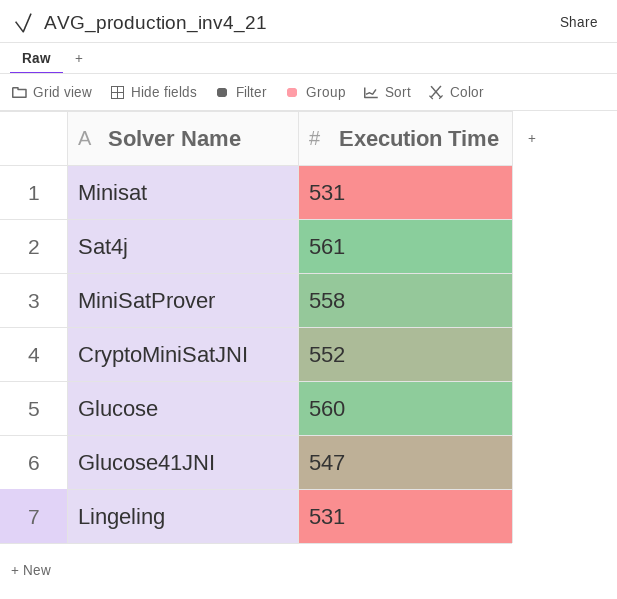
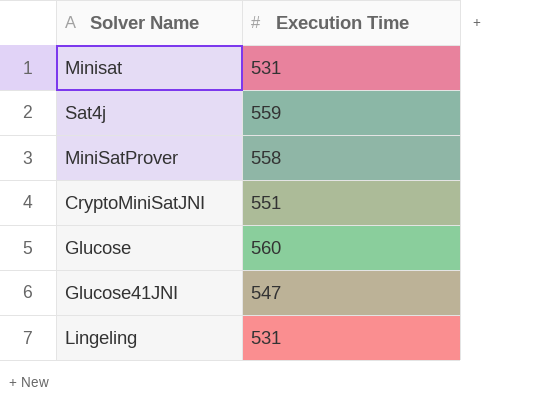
Sat4j | Execution Time: 561 -> 559
CryptoMiniSatJNI | Execution Time: 552 -> 551

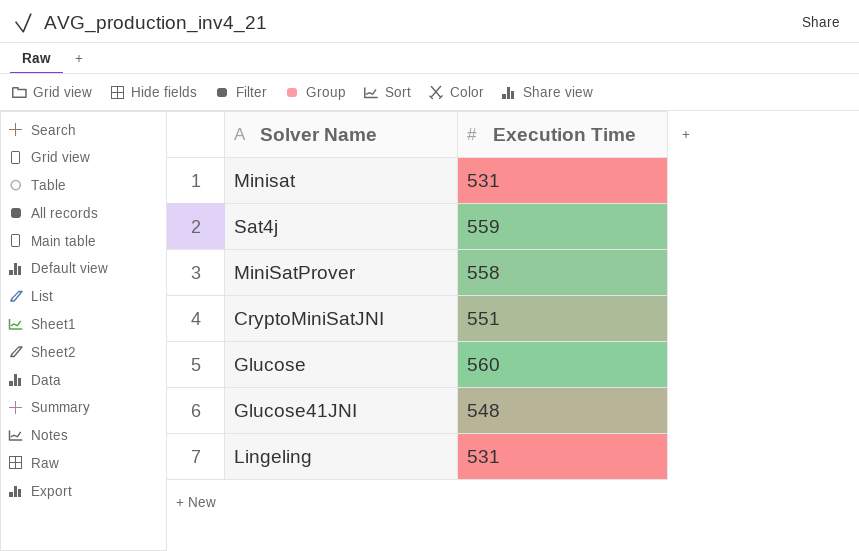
Glucose41JNI | Execution Time: 547 -> 548

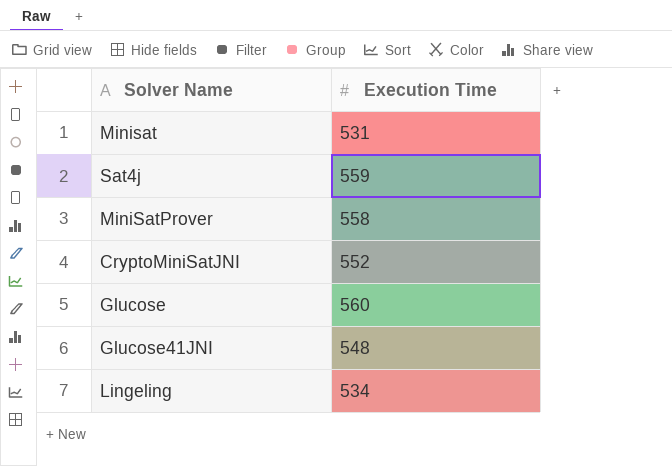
CryptoMiniSatJNI | Execution Time: 551 -> 552
Lingeling | Execution Time: 531 -> 534

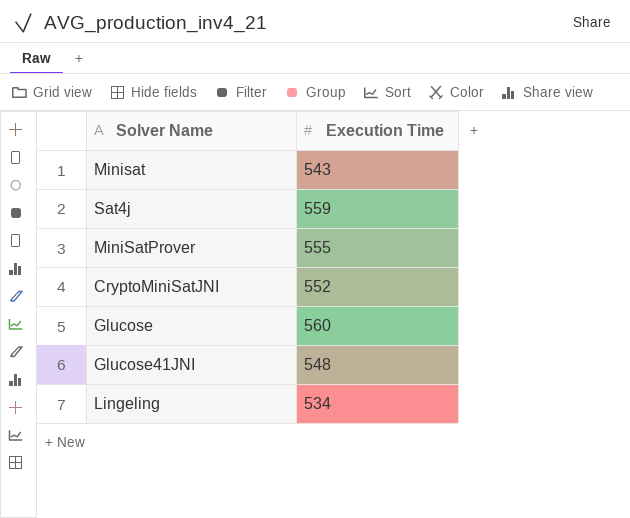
Minisat | Execution Time: 531 -> 543
MiniSatProver | Execution Time: 558 -> 555

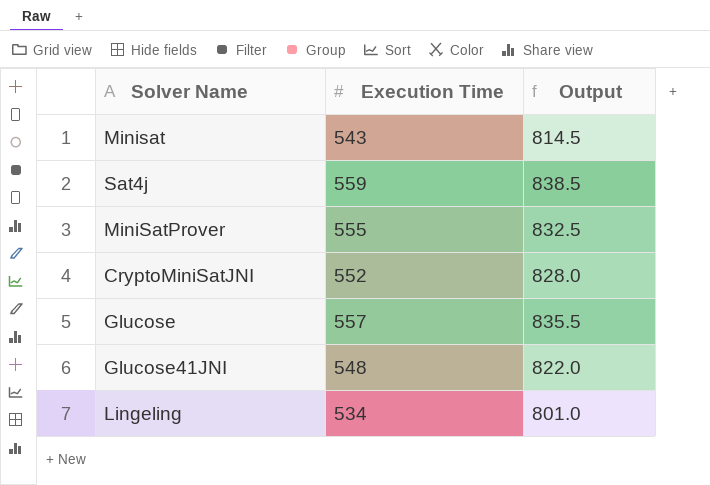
column Output | formula: none -> [Execution Time] * 1.5
Glucose | Execution Time: 560 -> 557

